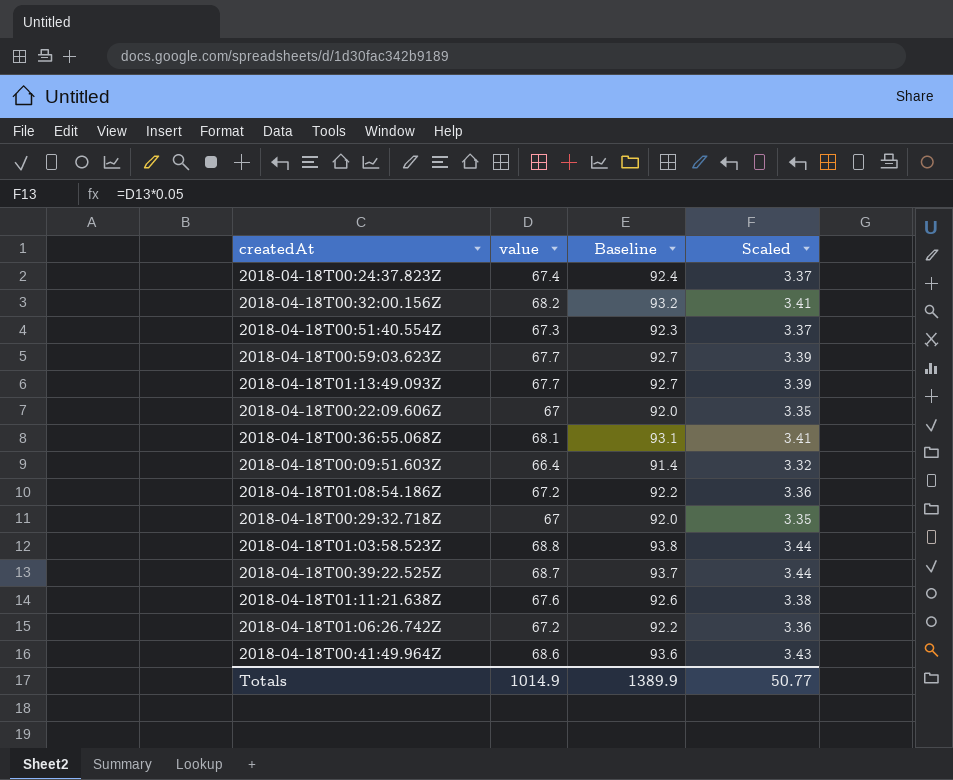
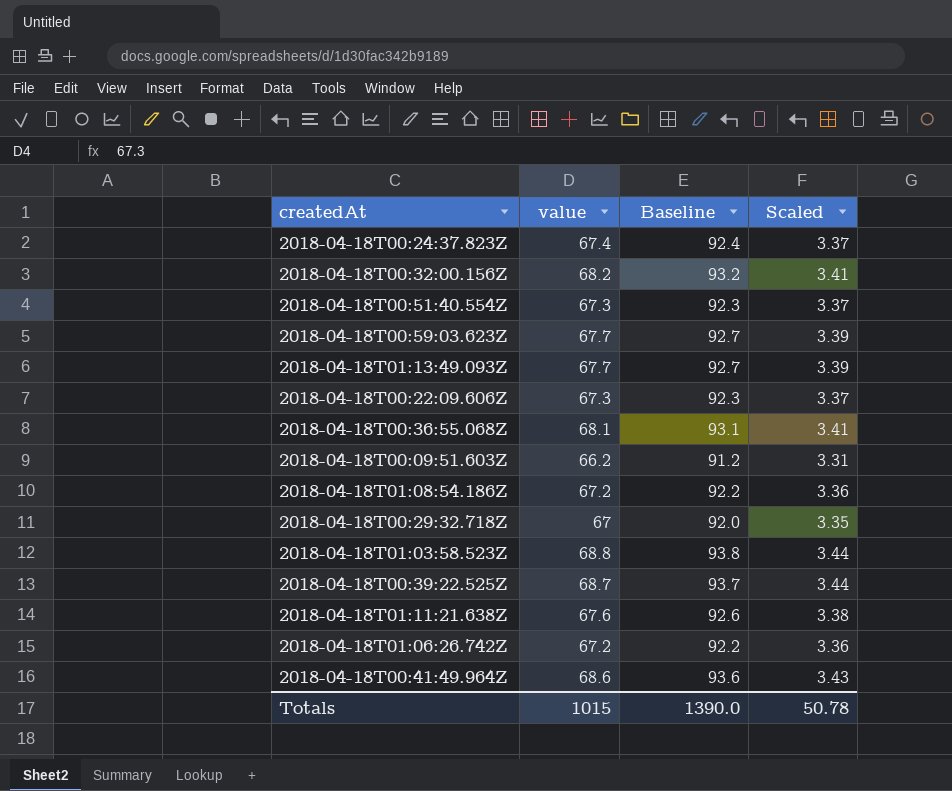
2018-04-18T00:22:09.606Z | value: 67 -> 67.3
2018-04-18T00:22:09.606Z | Baseline: 92.0 -> 92.3
2018-04-18T00:22:09.606Z | Scaled: 3.35 -> 3.37
2018-04-18T00:09:51.603Z | value: 66.4 -> 66.2
2018-04-18T00:09:51.603Z | Baseline: 91.4 -> 91.2
2018-04-18T00:09:51.603Z | Scaled: 3.32 -> 3.31
Totals | value: 1014.9 -> 1015
Totals | Baseline: 1389.9 -> 1390.0
Totals | Scaled: 50.77 -> 50.78

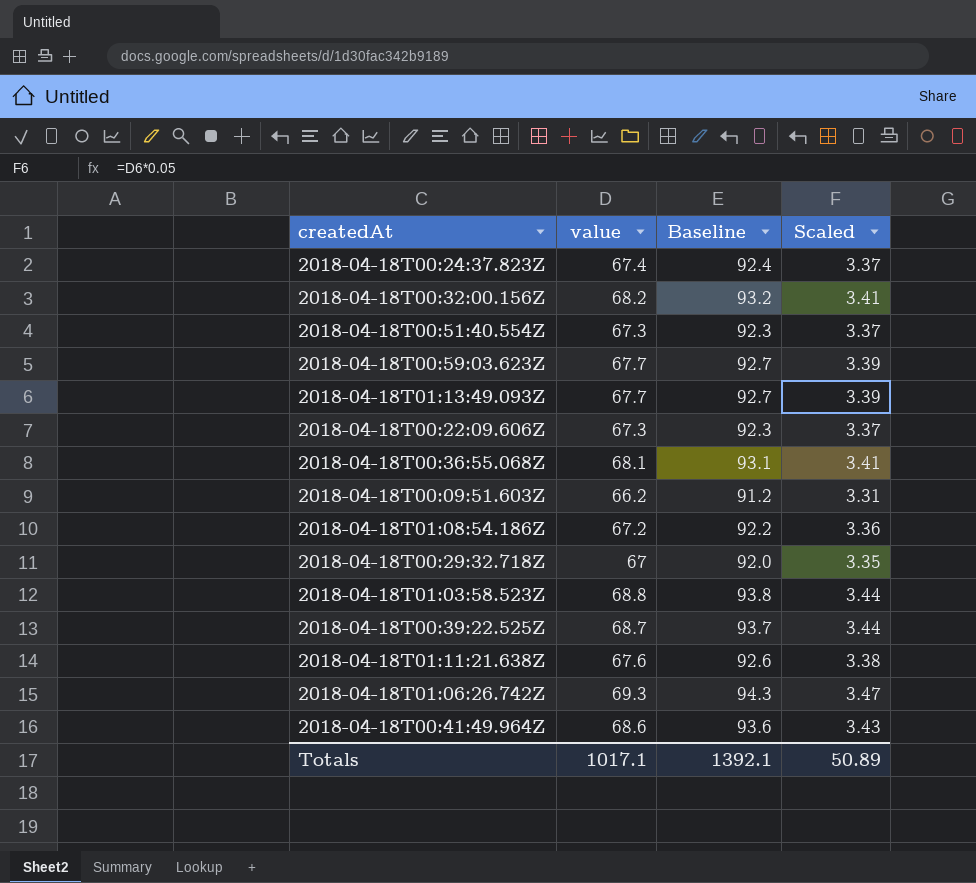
2018-04-18T01:06:26.742Z | value: 67.2 -> 69.3
2018-04-18T01:06:26.742Z | Baseline: 92.2 -> 94.3
2018-04-18T01:06:26.742Z | Scaled: 3.36 -> 3.47
Totals | value: 1015 -> 1017.1
Totals | Baseline: 1390.0 -> 1392.1
Totals | Scaled: 50.78 -> 50.89

